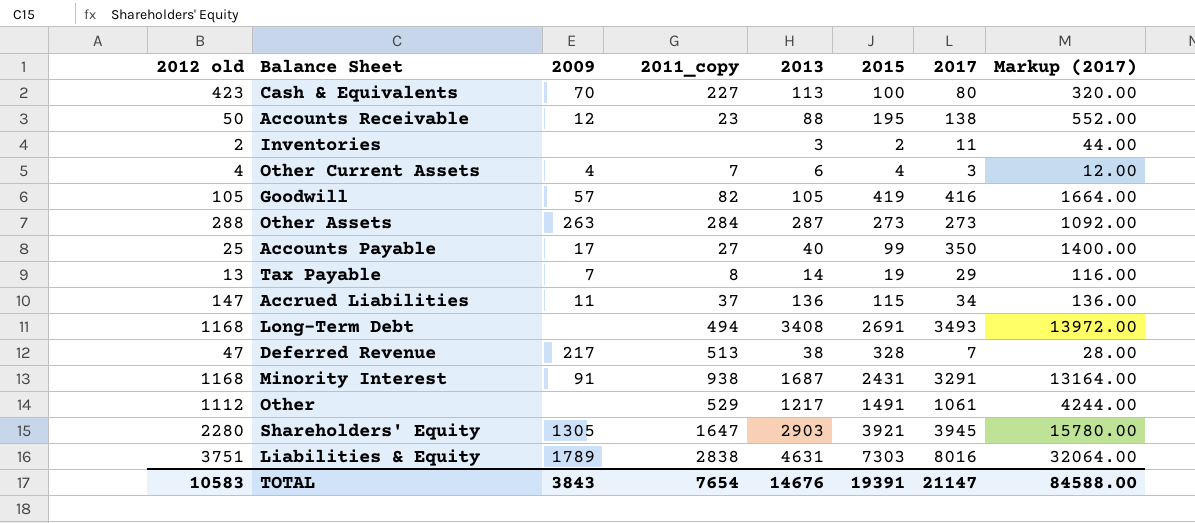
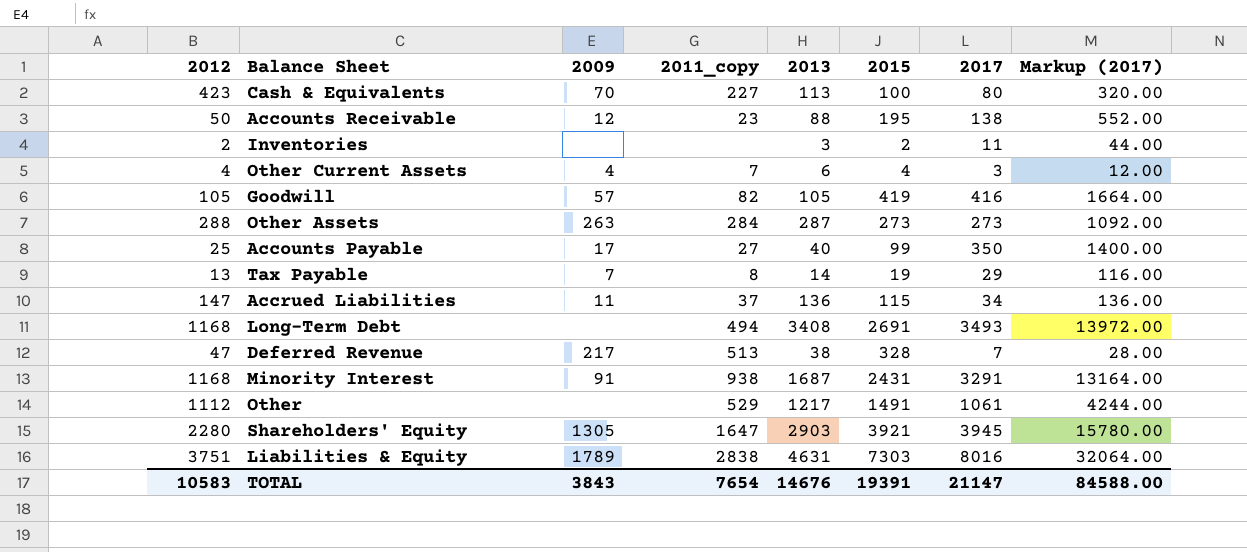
column name: 2012 old -> 2012

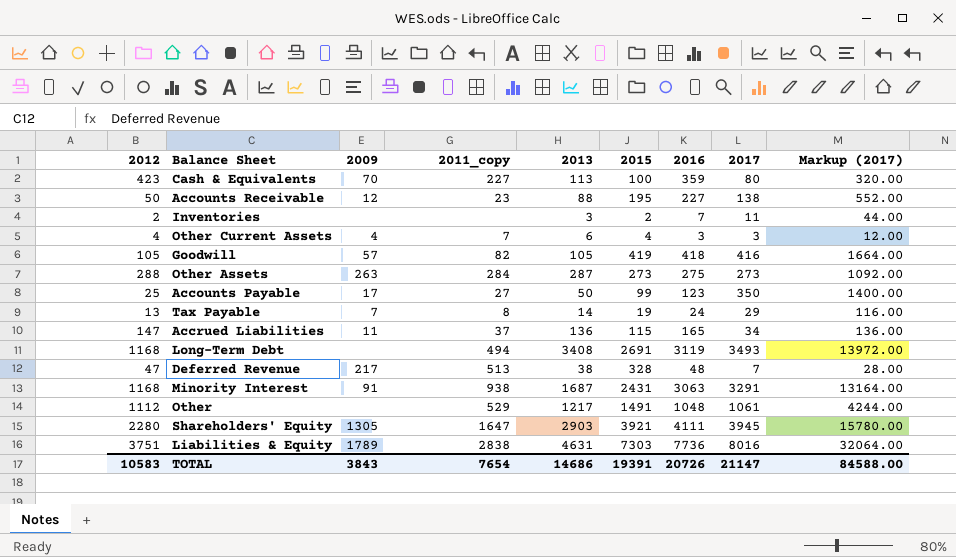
column 2016 | position: none -> 7
Accounts Payable | 2013: 40 -> 50
TOTAL | 2013: 14676 -> 14686

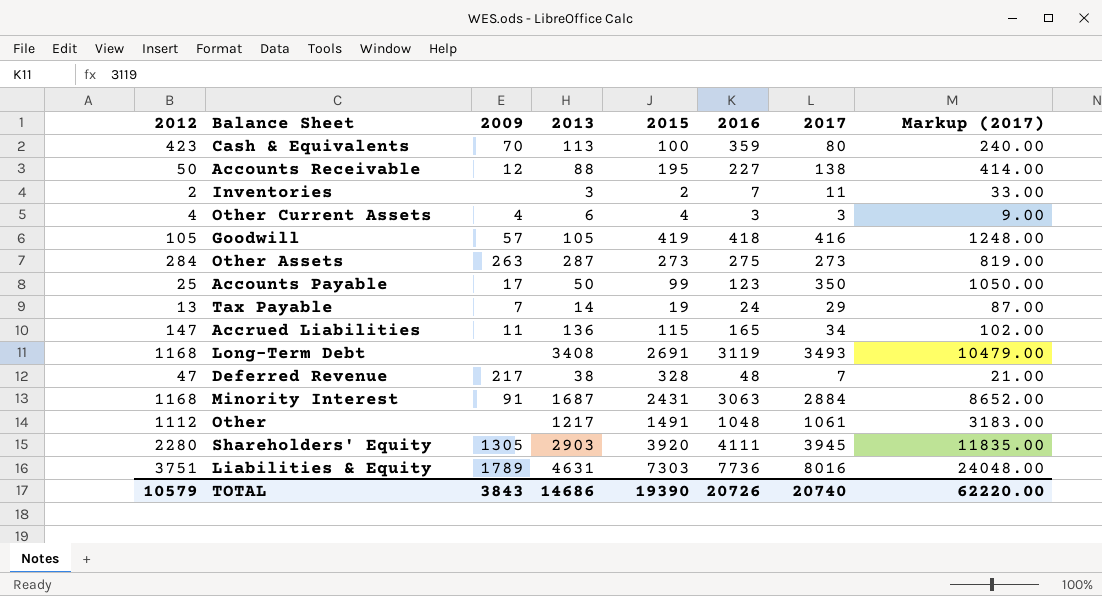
column 2011_copy | position: 4 -> none
column Markup (2017) | formula: [2017] * 4 -> [2017] * 3
Other Assets | 2012: 288 -> 284
Minority Interest | 2017: 3291 -> 2884
Shareholders' Equity | 2015: 3921 -> 3920
TOTAL | 2012: 10583 -> 10579
TOTAL | 2015: 19391 -> 19390
TOTAL | 2017: 21147 -> 20740
TOTAL | Markup (2017): 84588.00 -> 62220.00

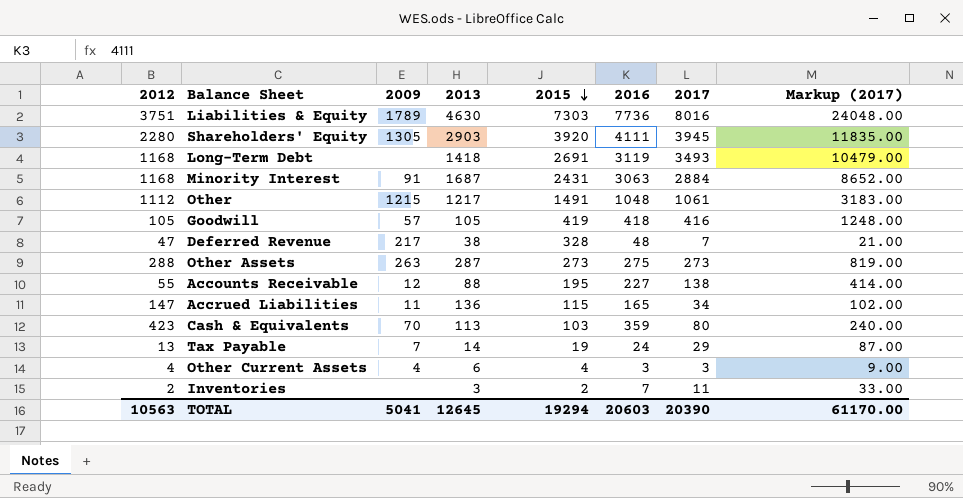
row order: none -> 2015 descending
row Accounts Payable: 25 | 17 | 50 | 99 | 123 | 350 | 1050.00 -> none
Liabilities & Equity | 2013: 4631 -> 4630
Long-Term Debt | 2013: 3408 -> 1418
Other | 2009: none -> 1215
Other Assets | 2012: 284 -> 288
Accounts Receivable | 2012: 50 -> 55
Cash & Equivalents | 2015: 100 -> 103
TOTAL | 2012: 10579 -> 10563
TOTAL | 2009: 3843 -> 5041
TOTAL | 2013: 14686 -> 12645
TOTAL | 2015: 19390 -> 19294
TOTAL | 2016: 20726 -> 20603
TOTAL | 2017: 20740 -> 20390
TOTAL | Markup (2017): 62220.00 -> 61170.00

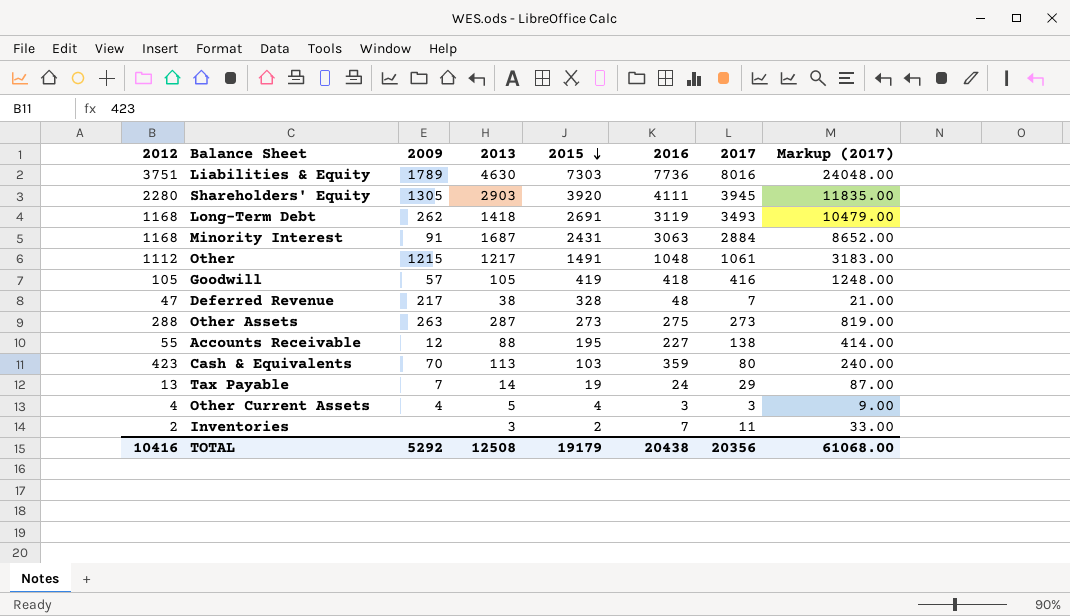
row Accrued Liabilities: 147 | 11 | 136 | 115 | 165 | 34 | 102.00 -> none
Long-Term Debt | 2009: none -> 262
Other Current Assets | 2013: 6 -> 5
TOTAL | 2012: 10563 -> 10416
TOTAL | 2009: 5041 -> 5292
TOTAL | 2013: 12645 -> 12508
TOTAL | 2015: 19294 -> 19179
TOTAL | 2016: 20603 -> 20438
TOTAL | 2017: 20390 -> 20356
TOTAL | Markup (2017): 61170.00 -> 61068.00

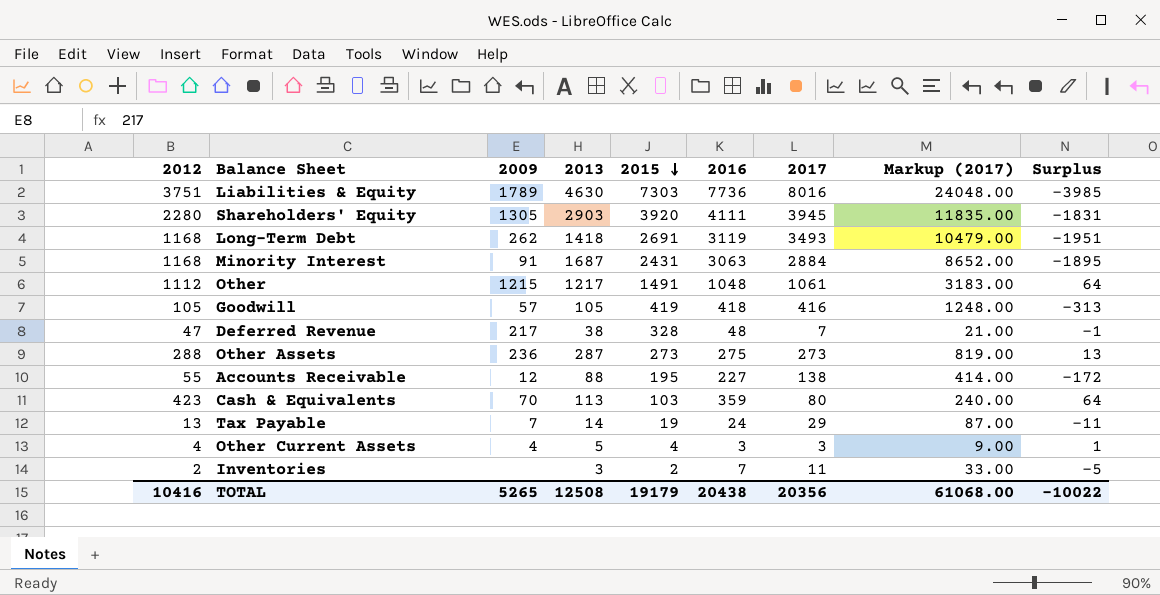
column Surplus | formula: none -> [2012] - [2016]
Other Assets | 2009: 263 -> 236
TOTAL | 2009: 5292 -> 5265

